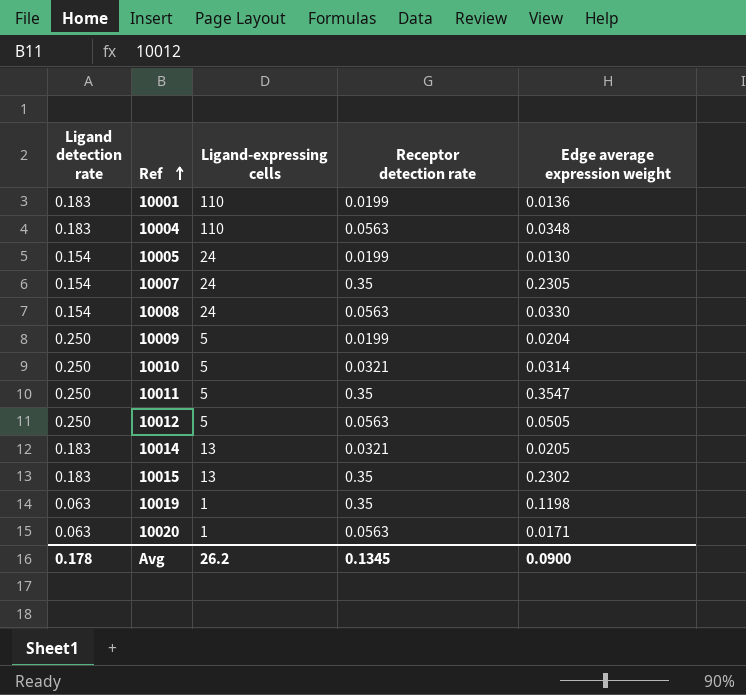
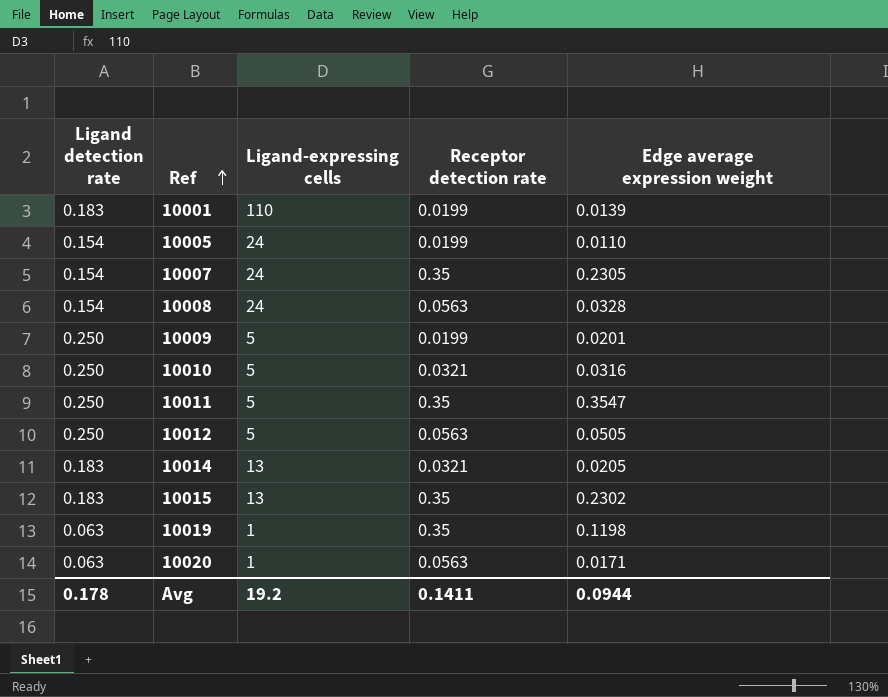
row 10004: 0.183 | 110 | 0.0563 | 0.0348 -> none
10001 | Edge average expression weight: 0.0136 -> 0.0139
10005 | Edge average expression weight: 0.0130 -> 0.0110
10008 | Edge average expression weight: 0.0330 -> 0.0328
10009 | Edge average expression weight: 0.0204 -> 0.0201
10010 | Edge average expression weight: 0.0314 -> 0.0316
Avg | Ligand-expressing cells: 26.2 -> 19.2
Avg | Receptor detection rate: 0.1345 -> 0.1411
Avg | Edge average expression weight: 0.0900 -> 0.0944

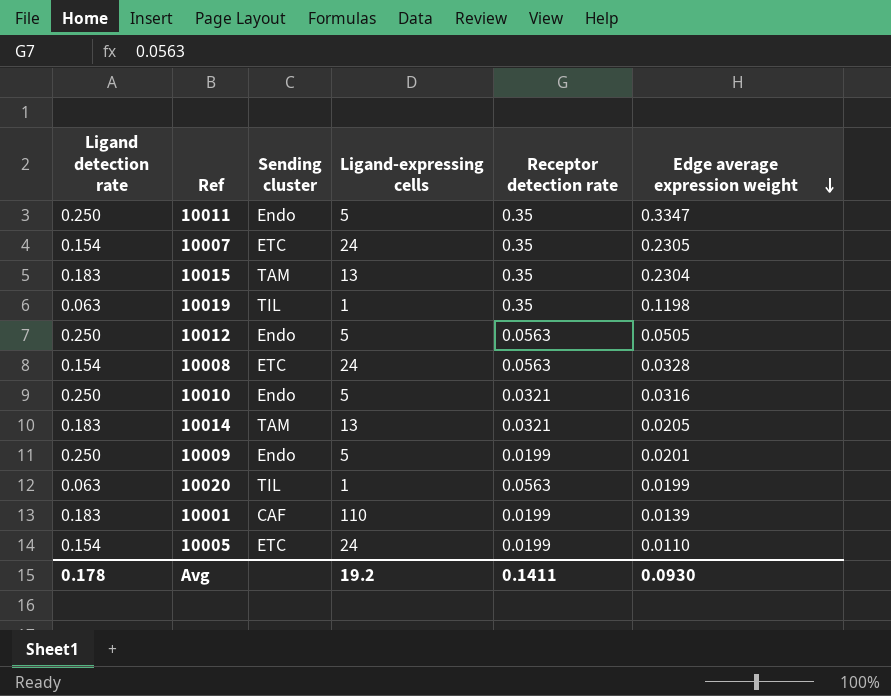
row order: Ref ascending -> Edge average expression weight descending
column Sending cluster | position: none -> 3
10011 | Edge average expression weight: 0.3547 -> 0.3347
10015 | Edge average expression weight: 0.2302 -> 0.2304
10020 | Edge average expression weight: 0.0171 -> 0.0199
Avg | Edge average expression weight: 0.0944 -> 0.0930

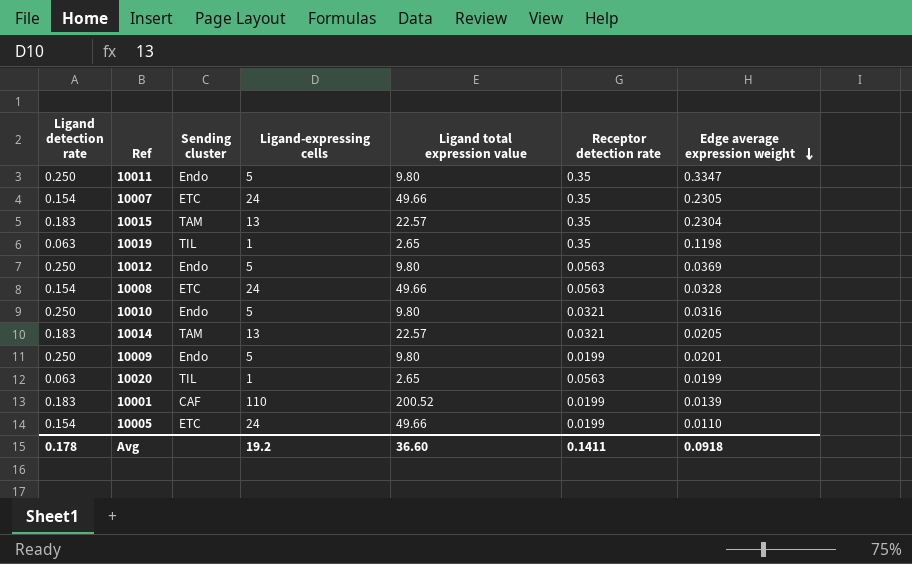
column Ligand total expression value | position: none -> 5
10012 | Edge average expression weight: 0.0505 -> 0.0369
Avg | Edge average expression weight: 0.0930 -> 0.0918

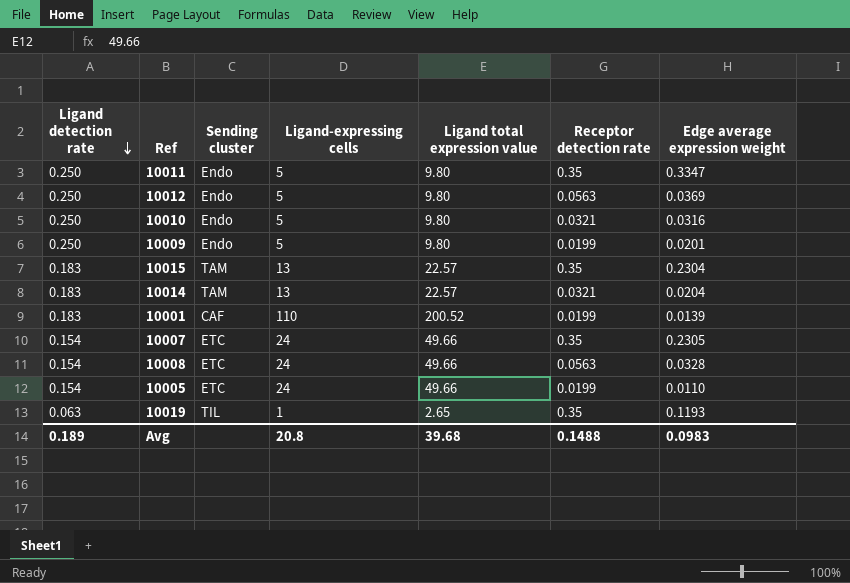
row order: Edge average expression weight descending -> Ligand detection rate descending
row 10020: 0.063 | TIL | 1 | 2.65 | 0.0563 | 0.0199 -> none
10014 | Edge average expression weight: 0.0205 -> 0.0204
10019 | Edge average expression weight: 0.1198 -> 0.1193
Avg | Ligand detection rate: 0.178 -> 0.189
Avg | Ligand-expressing cells: 19.2 -> 20.8
Avg | Ligand total expression value: 36.60 -> 39.68
Avg | Receptor detection rate: 0.1411 -> 0.1488
Avg | Edge average expression weight: 0.0918 -> 0.0983

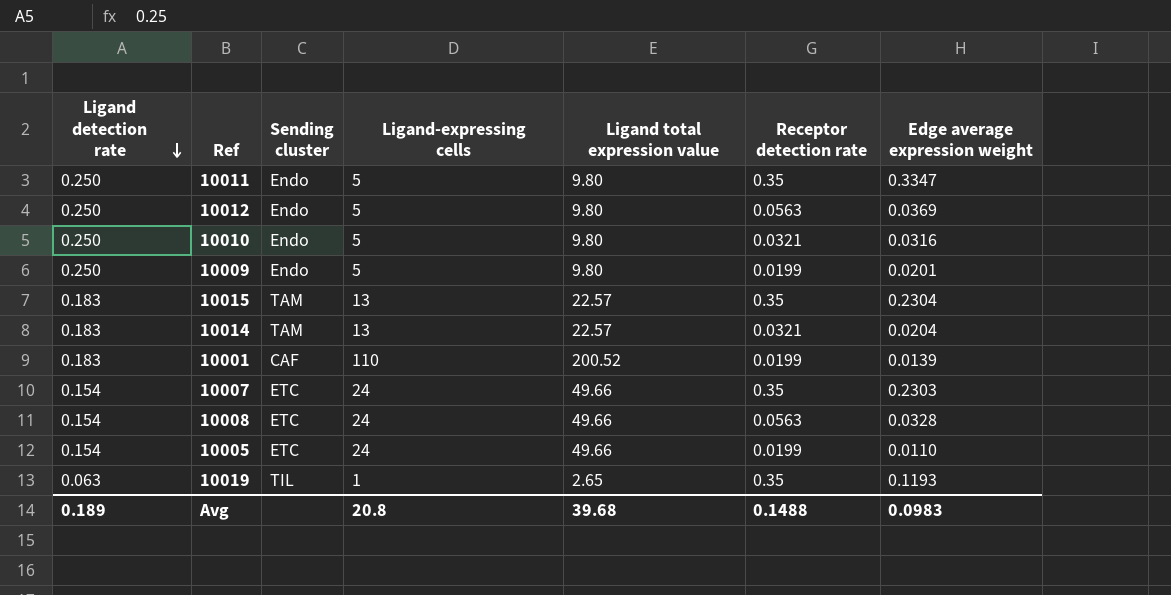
10007 | Edge average expression weight: 0.2305 -> 0.2303

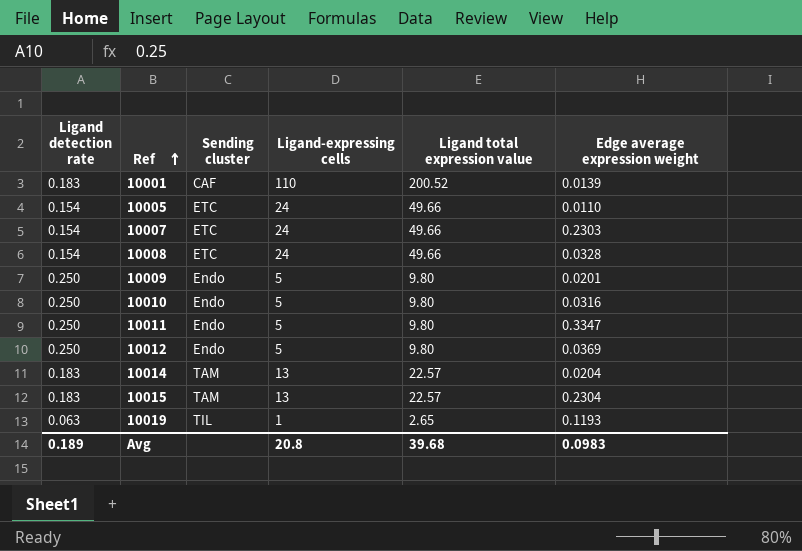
row order: Ligand detection rate descending -> Ref ascending
column Receptor detection rate | position: 6 -> none

